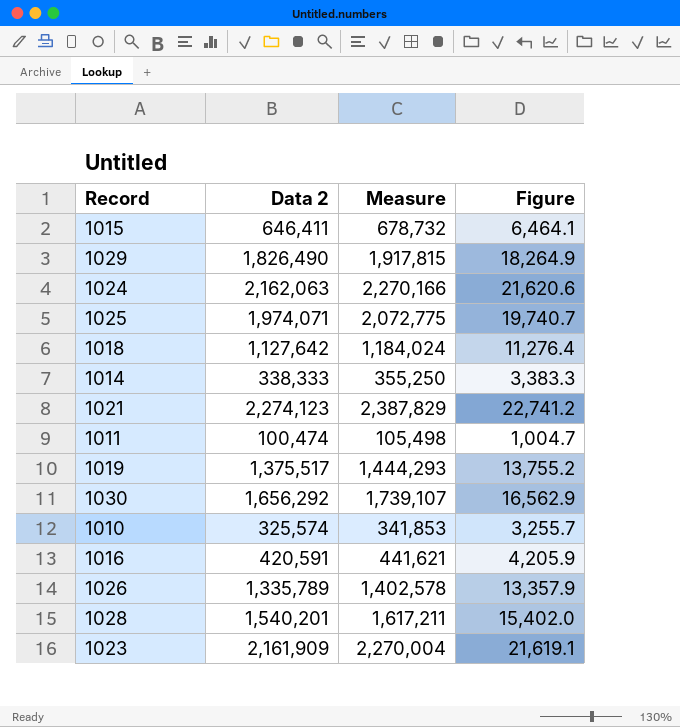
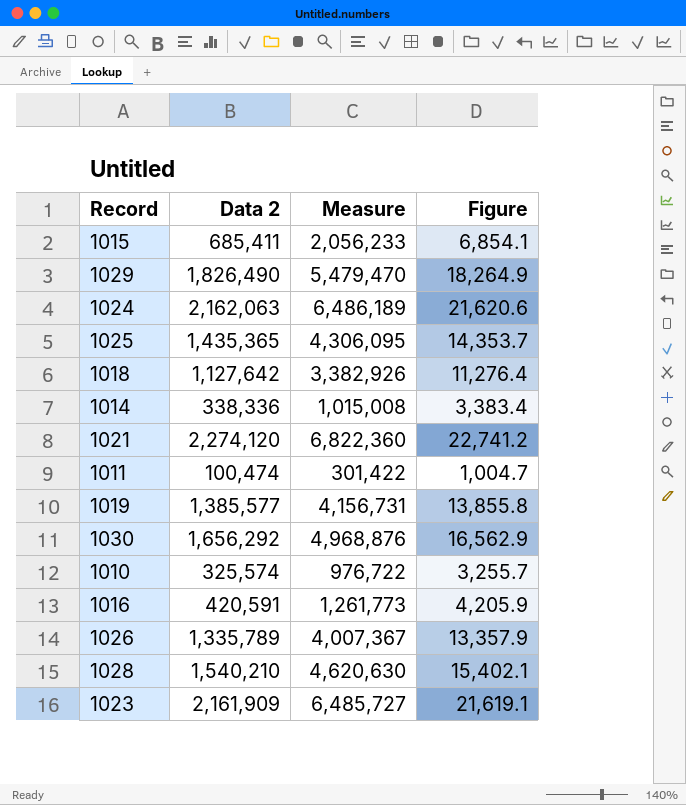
column Measure | formula: [Data 2] * 1.05 -> [Data 2] * 3
1015 | Data 2: 646,411 -> 685,411
1015 | Figure: 6,464.1 -> 6,854.1
1025 | Data 2: 1,974,071 -> 1,435,365
1025 | Figure: 19,740.7 -> 14,353.7
1014 | Data 2: 338,333 -> 338,336
1014 | Figure: 3,383.3 -> 3,383.4
1021 | Data 2: 2,274,123 -> 2,274,120
1019 | Data 2: 1,375,517 -> 1,385,577
1019 | Figure: 13,755.2 -> 13,855.8
1028 | Data 2: 1,540,201 -> 1,540,210
1028 | Figure: 15,402.0 -> 15,402.1

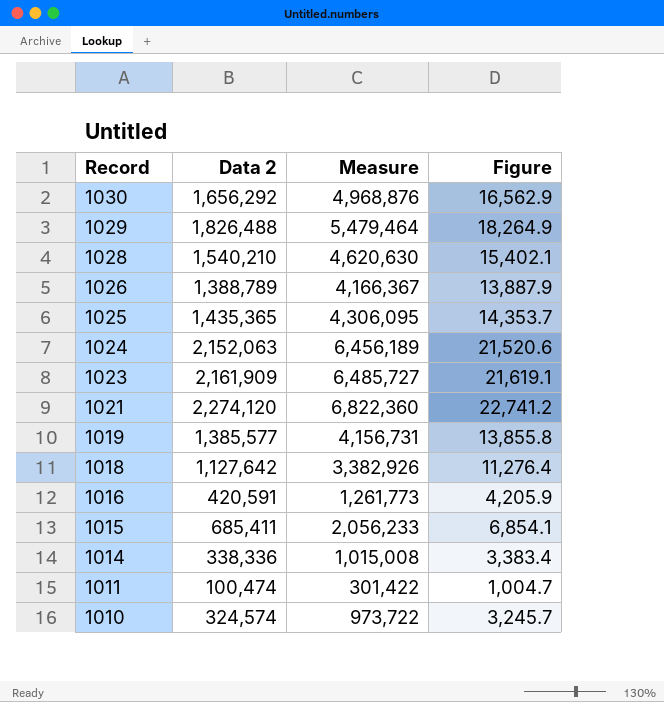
row order: none -> Record descending
1029 | Data 2: 1,826,490 -> 1,826,488
1029 | Measure: 5,479,470 -> 5,479,464
1026 | Data 2: 1,335,789 -> 1,388,789
1026 | Measure: 4,007,367 -> 4,166,367
1026 | Figure: 13,357.9 -> 13,887.9
1024 | Data 2: 2,162,063 -> 2,152,063
1024 | Measure: 6,486,189 -> 6,456,189
1024 | Figure: 21,620.6 -> 21,520.6
1010 | Data 2: 325,574 -> 324,574
1010 | Measure: 976,722 -> 973,722
1010 | Figure: 3,255.7 -> 3,245.7

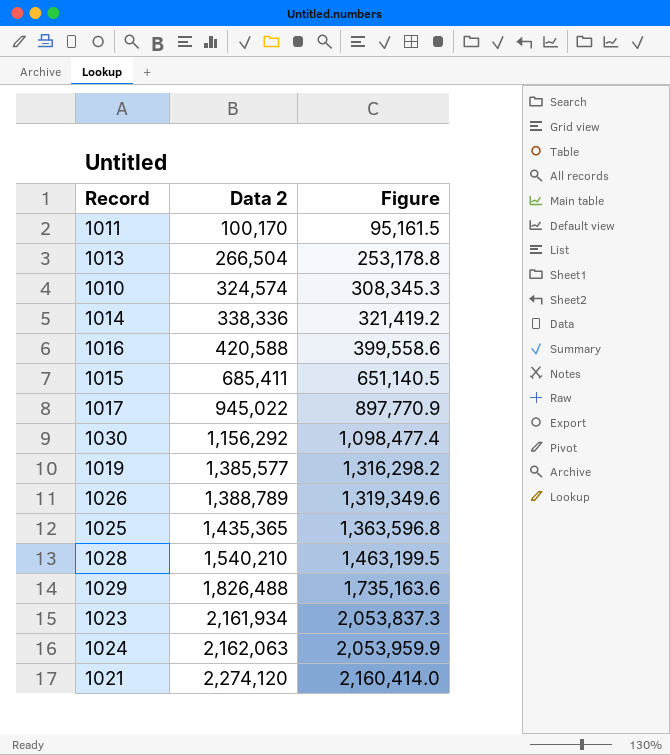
row order: Record descending -> Data 2 ascending
column Measure | formula: [Data 2] * 3 -> none
column Figure | formula: [Data 2] * 0.01 -> [Data 2] * 0.95
row 1018: 1,127,642 | 3,382,926 | 11,276.4 -> none
1011 | Data 2: 100,474 -> 100,170
row 1013: none -> 266,504 | 253,178.8
1016 | Data 2: 420,591 -> 420,588
row 1017: none -> 945,022 | 897,770.9
1030 | Data 2: 1,656,292 -> 1,156,292
1023 | Data 2: 2,161,909 -> 2,161,934
1024 | Data 2: 2,152,063 -> 2,162,063

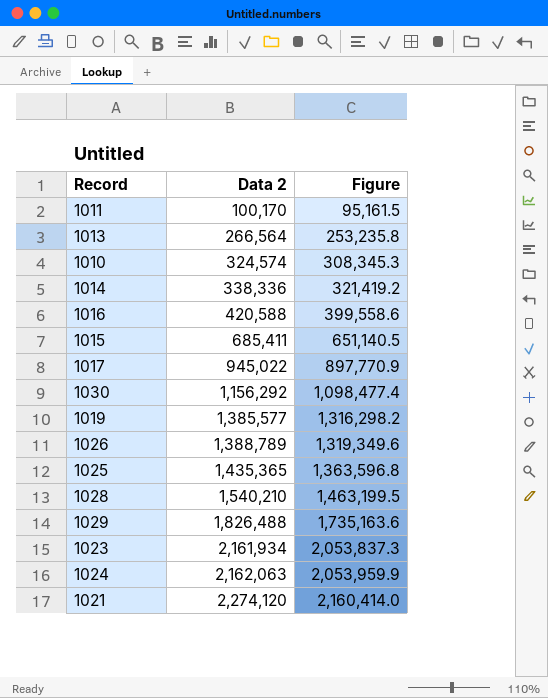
1013 | Data 2: 266,504 -> 266,564
1013 | Figure: 253,178.8 -> 253,235.8

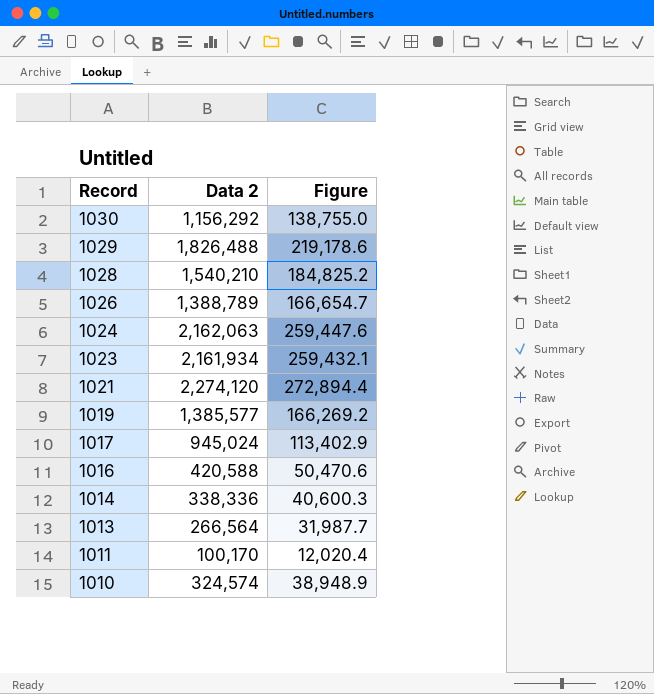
row order: Data 2 ascending -> Record descending
column Figure | formula: [Data 2] * 0.95 -> [Data 2] * 0.12
row 1015: 685,411 | 651,140.5 -> none
row 1025: 1,435,365 | 1,363,596.8 -> none
1017 | Data 2: 945,022 -> 945,024

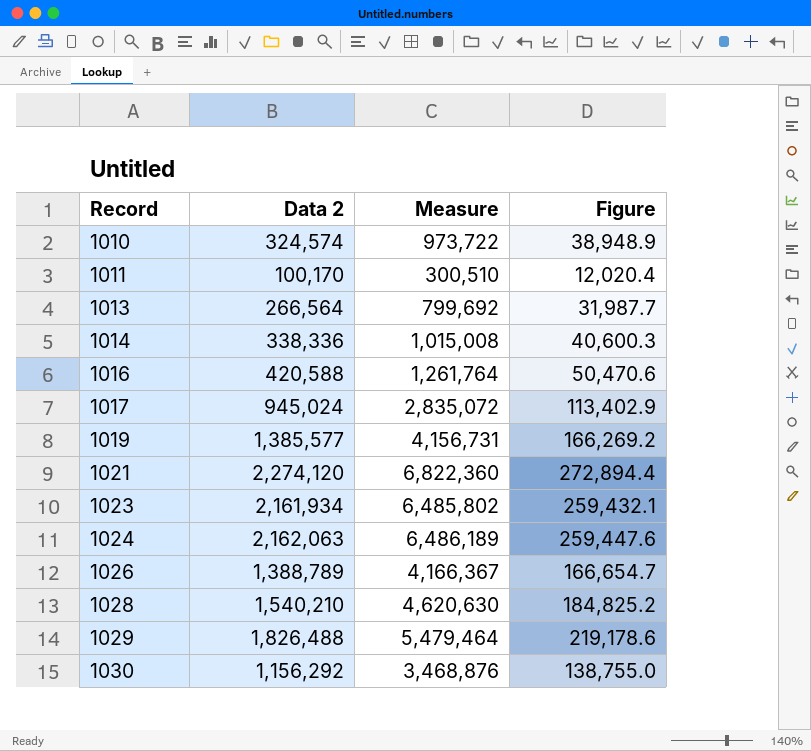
row order: Record descending -> Record ascending
column Measure | formula: none -> [Data 2] * 3

